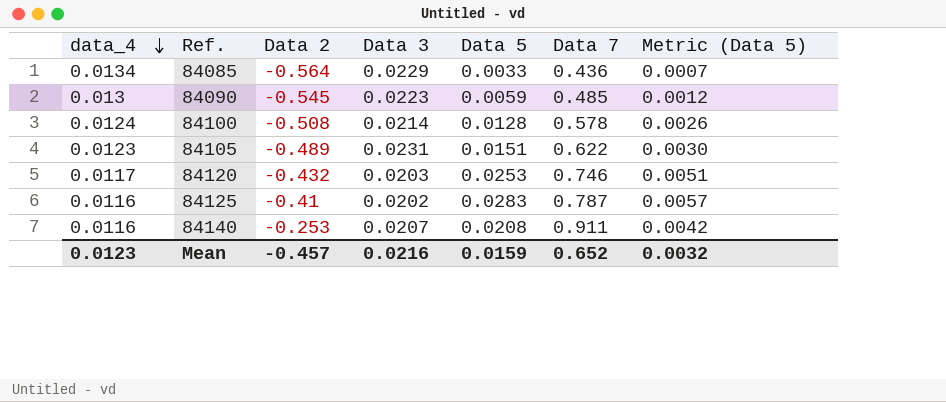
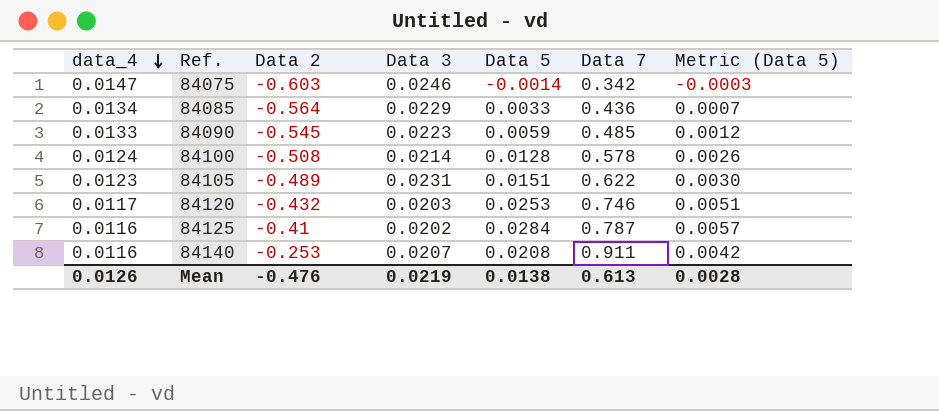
row 84075: none -> 0.0147 | -0.603 | 0.0246 | -0.0014 | 0.342 | -0.0003
84090 | data_4: 0.013 -> 0.0133
84125 | Data 5: 0.0283 -> 0.0284
Mean | data_4: 0.0123 -> 0.0126
Mean | Data 2: -0.457 -> -0.476
Mean | Data 3: 0.0216 -> 0.0219
Mean | Data 5: 0.0159 -> 0.0138
Mean | Data 7: 0.652 -> 0.613
Mean | Metric (Data 5): 0.0032 -> 0.0028

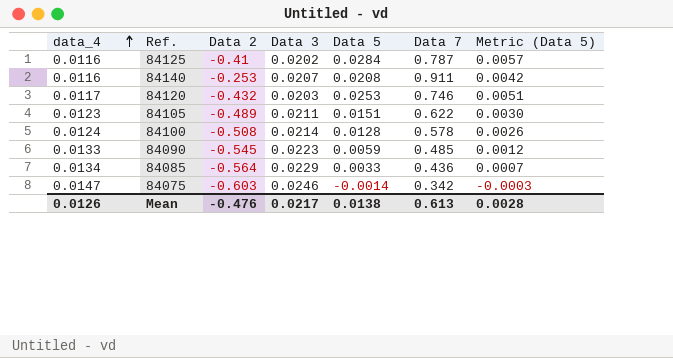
row order: data_4 descending -> data_4 ascending
84105 | Data 3: 0.0231 -> 0.0211
Mean | Data 3: 0.0219 -> 0.0217

